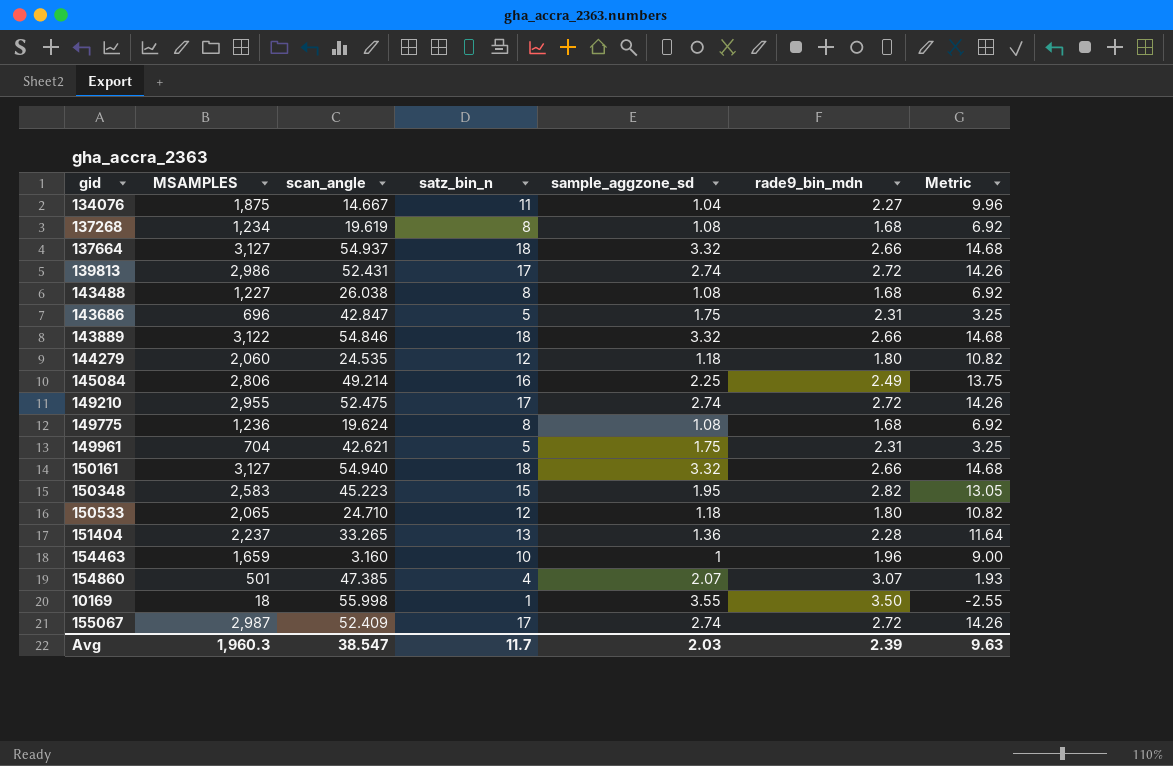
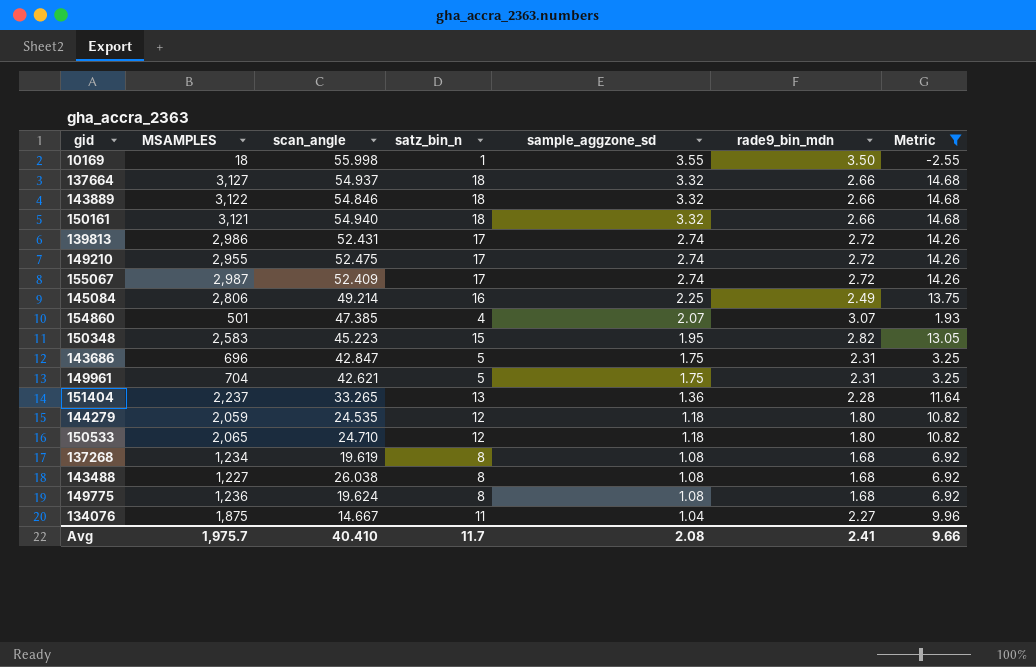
filter: none -> Metric != 9.00
row order: none -> sample_aggzone_sd descending
150161 | MSAMPLES: 3,127 -> 3,121
144279 | MSAMPLES: 2,060 -> 2,059
Avg | MSAMPLES: 1,960.3 -> 1,975.7
Avg | scan_angle: 38.547 -> 40.410
Avg | sample_aggzone_sd: 2.03 -> 2.08
Avg | rade9_bin_mdn: 2.39 -> 2.41
Avg | Metric: 9.63 -> 9.66

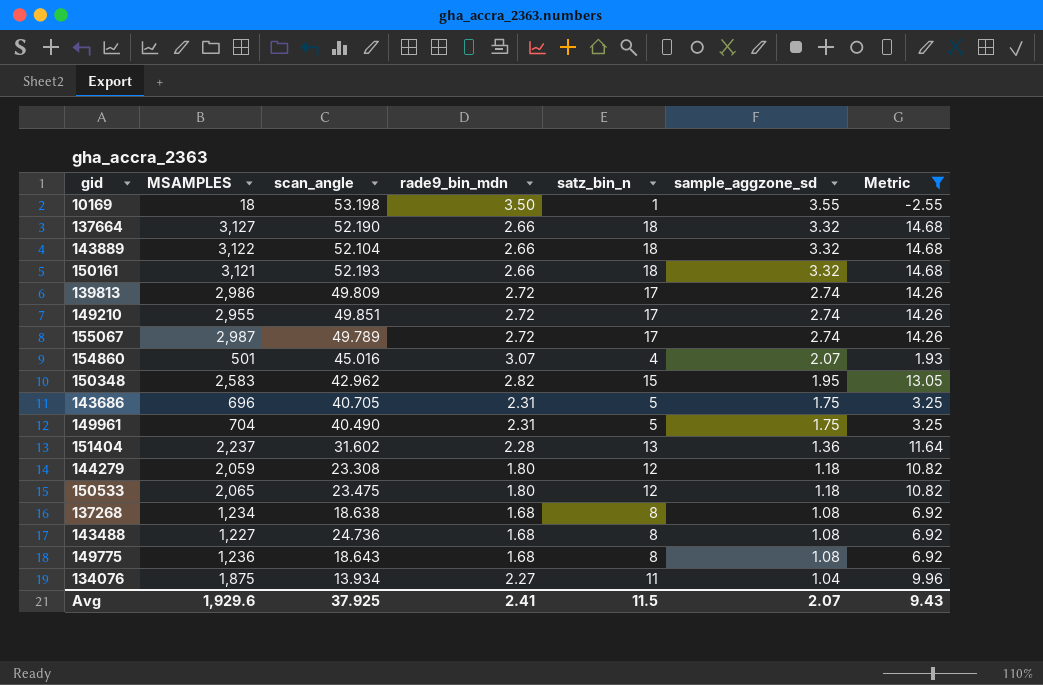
column rade9_bin_mdn | position: 6 -> 4
row 145084: 2,806 | 49.214 | 16 | 2.25 | 2.49 | 13.75 -> none
10169 | scan_angle: 55.998 -> 53.198
137664 | scan_angle: 54.937 -> 52.190
143889 | scan_angle: 54.846 -> 52.104
150161 | scan_angle: 54.940 -> 52.193
139813 | scan_angle: 52.431 -> 49.809
149210 | scan_angle: 52.475 -> 49.851
155067 | scan_angle: 52.409 -> 49.789
154860 | scan_angle: 47.385 -> 45.016
150348 | scan_angle: 45.223 -> 42.962
143686 | scan_angle: 42.847 -> 40.705
149961 | scan_angle: 42.621 -> 40.490
151404 | scan_angle: 33.265 -> 31.602
144279 | scan_angle: 24.535 -> 23.308
150533 | scan_angle: 24.710 -> 23.475
137268 | scan_angle: 19.619 -> 18.638
143488 | scan_angle: 26.038 -> 24.736
149775 | scan_angle: 19.624 -> 18.643
134076 | scan_angle: 14.667 -> 13.934
Avg | MSAMPLES: 1,975.7 -> 1,929.6
Avg | scan_angle: 40.410 -> 37.925
Avg | satz_bin_n: 11.7 -> 11.5
Avg | sample_aggzone_sd: 2.08 -> 2.07
Avg | Metric: 9.66 -> 9.43

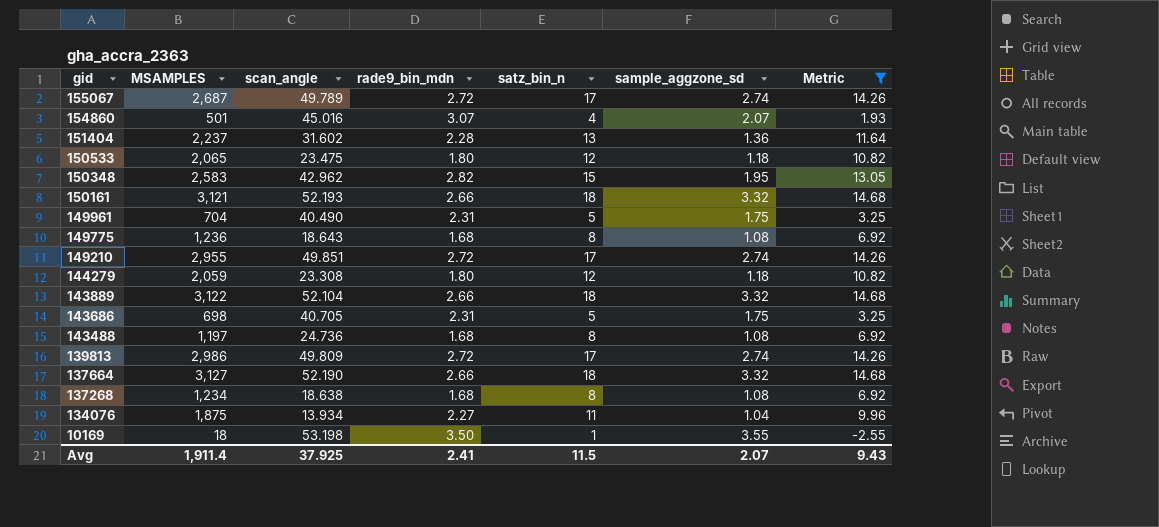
row order: sample_aggzone_sd descending -> gid descending
155067 | MSAMPLES: 2,987 -> 2,687
143686 | MSAMPLES: 696 -> 698
143488 | MSAMPLES: 1,227 -> 1,197
Avg | MSAMPLES: 1,929.6 -> 1,911.4

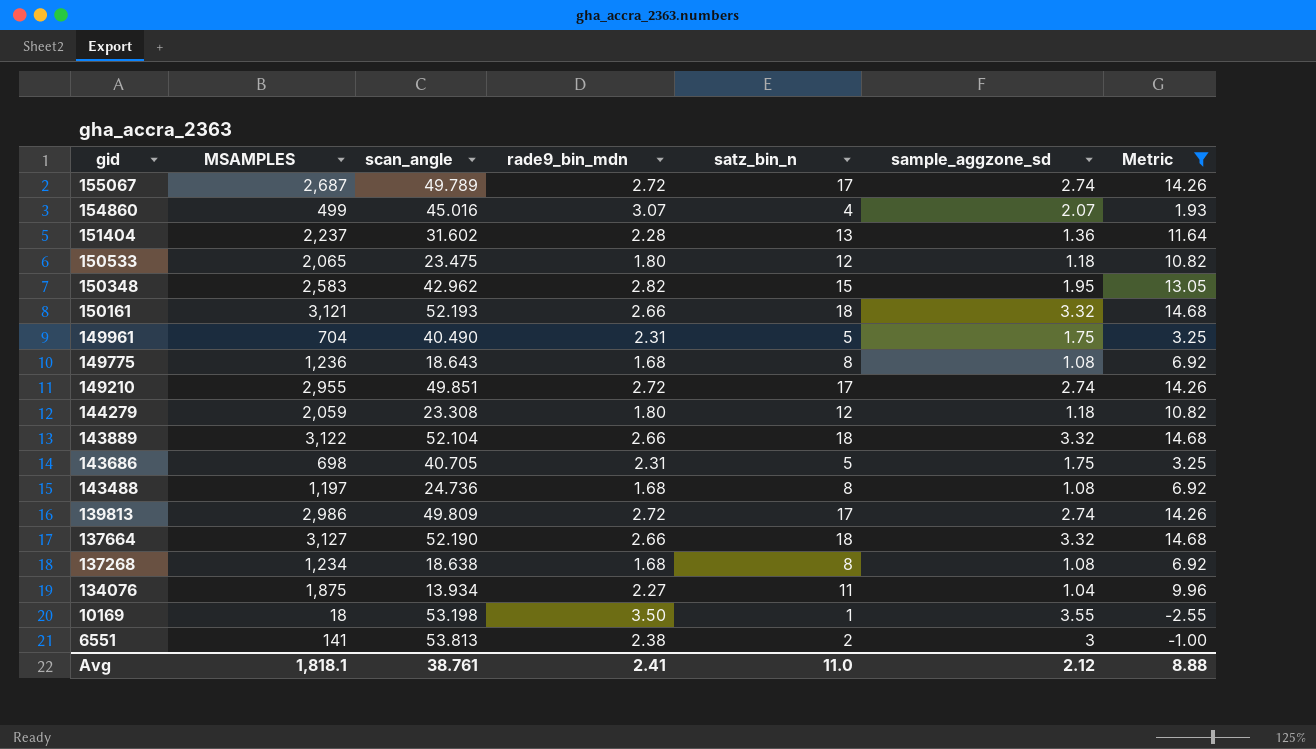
154860 | MSAMPLES: 501 -> 499
row 6551: none -> 141 | 53.813 | 2.38 | 2 | 3 | -1.00
Avg | MSAMPLES: 1,911.4 -> 1,818.1
Avg | scan_angle: 37.925 -> 38.761
Avg | satz_bin_n: 11.5 -> 11.0
Avg | sample_aggzone_sd: 2.07 -> 2.12
Avg | Metric: 9.43 -> 8.88

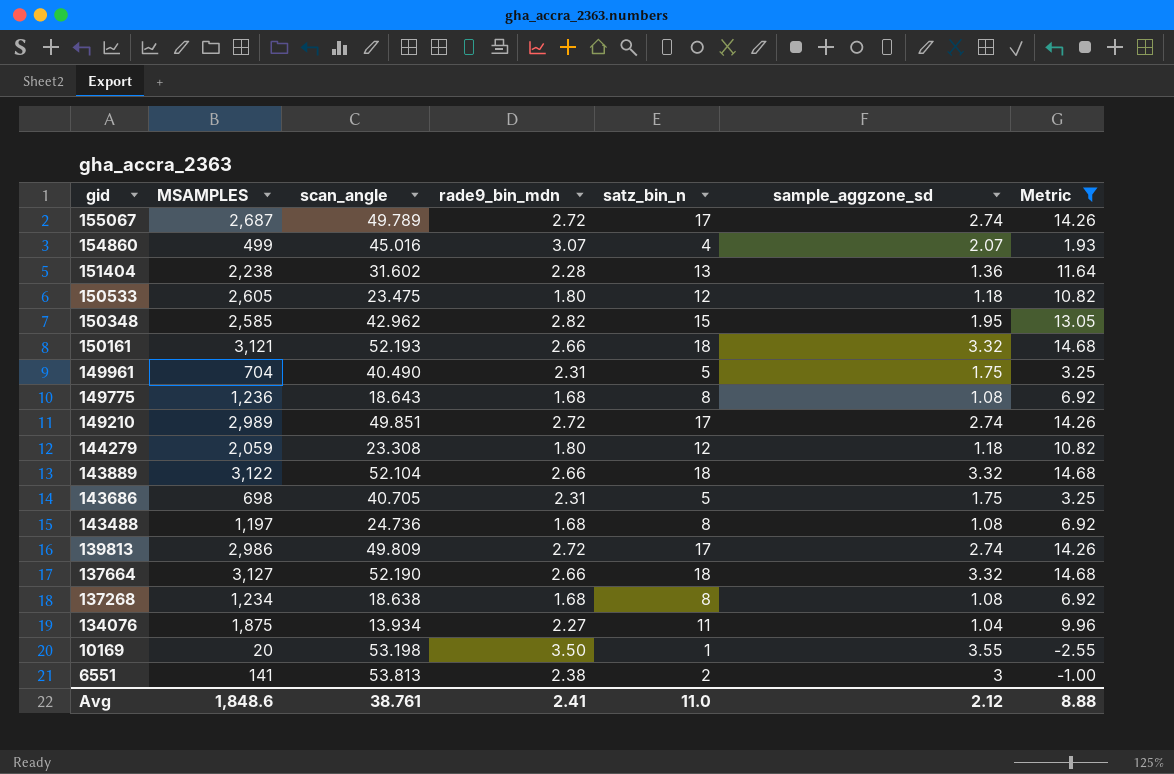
151404 | MSAMPLES: 2,237 -> 2,238
150533 | MSAMPLES: 2,065 -> 2,605
150348 | MSAMPLES: 2,583 -> 2,585
149210 | MSAMPLES: 2,955 -> 2,989
10169 | MSAMPLES: 18 -> 20
Avg | MSAMPLES: 1,818.1 -> 1,848.6

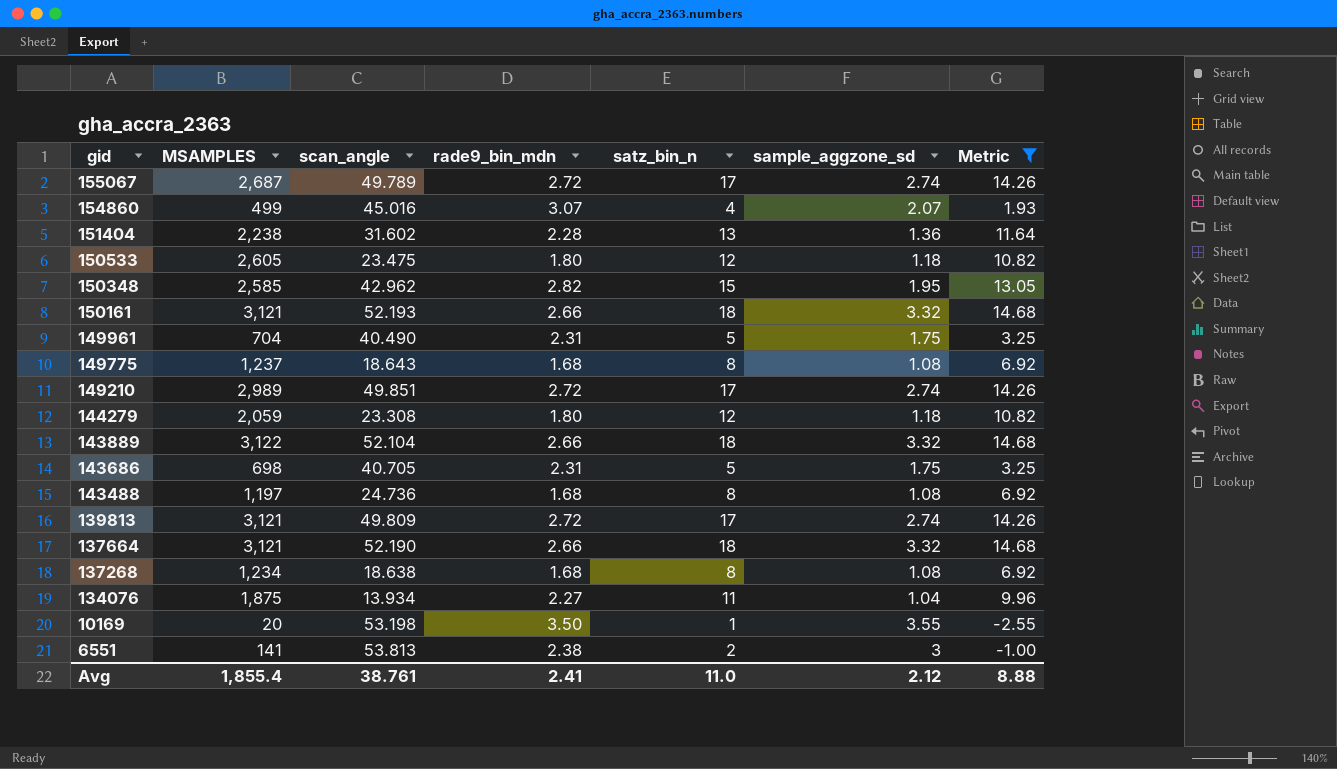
149775 | MSAMPLES: 1,236 -> 1,237
139813 | MSAMPLES: 2,986 -> 3,121
137664 | MSAMPLES: 3,127 -> 3,121
Avg | MSAMPLES: 1,848.6 -> 1,855.4

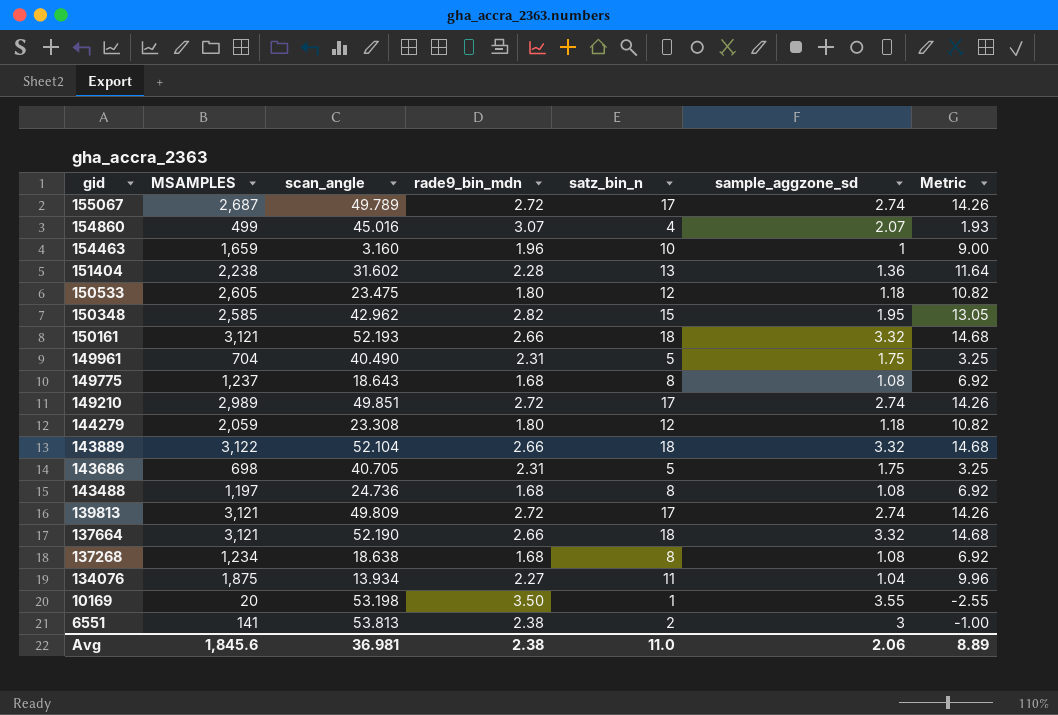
filter: Metric != 9.00 -> none
Avg | MSAMPLES: 1,855.4 -> 1,845.6
Avg | scan_angle: 38.761 -> 36.981
Avg | rade9_bin_mdn: 2.41 -> 2.38
Avg | sample_aggzone_sd: 2.12 -> 2.06
Avg | Metric: 8.88 -> 8.89

